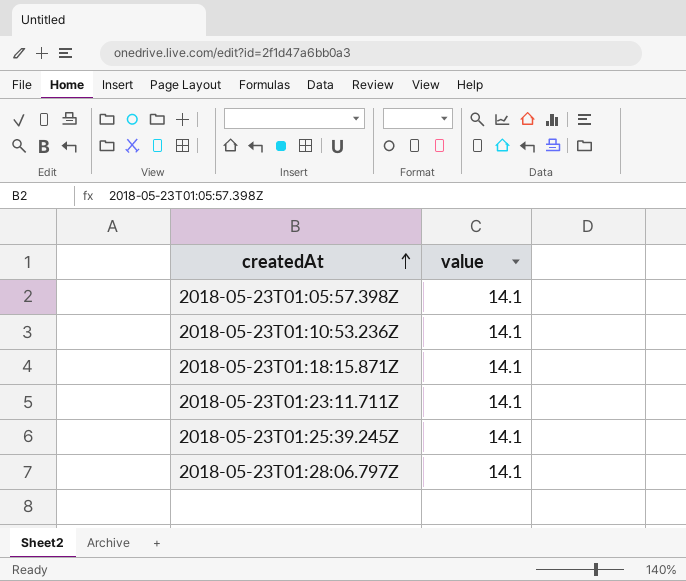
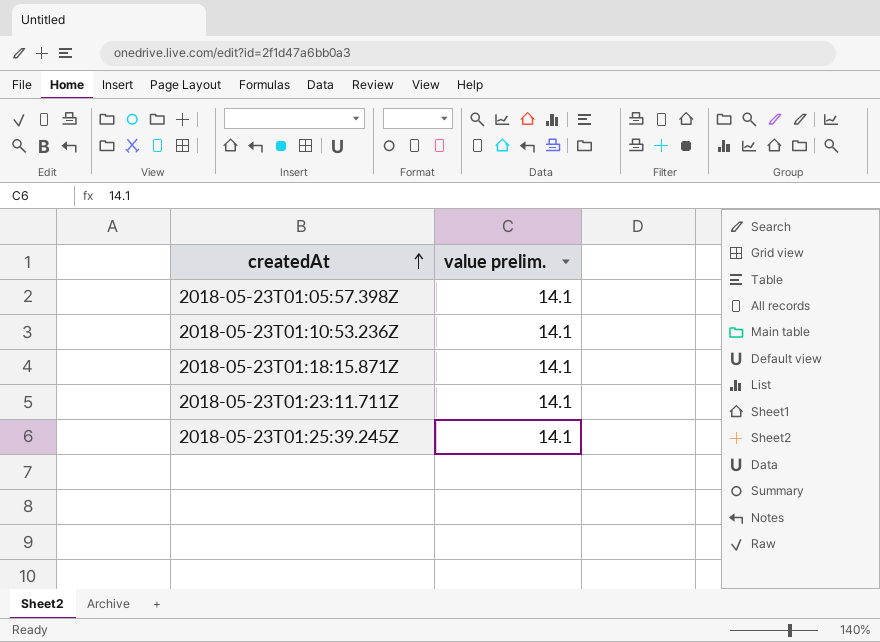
column name: value -> value prelim.
row 2018-05-23T01:28:06.797Z: 14.1 -> none

